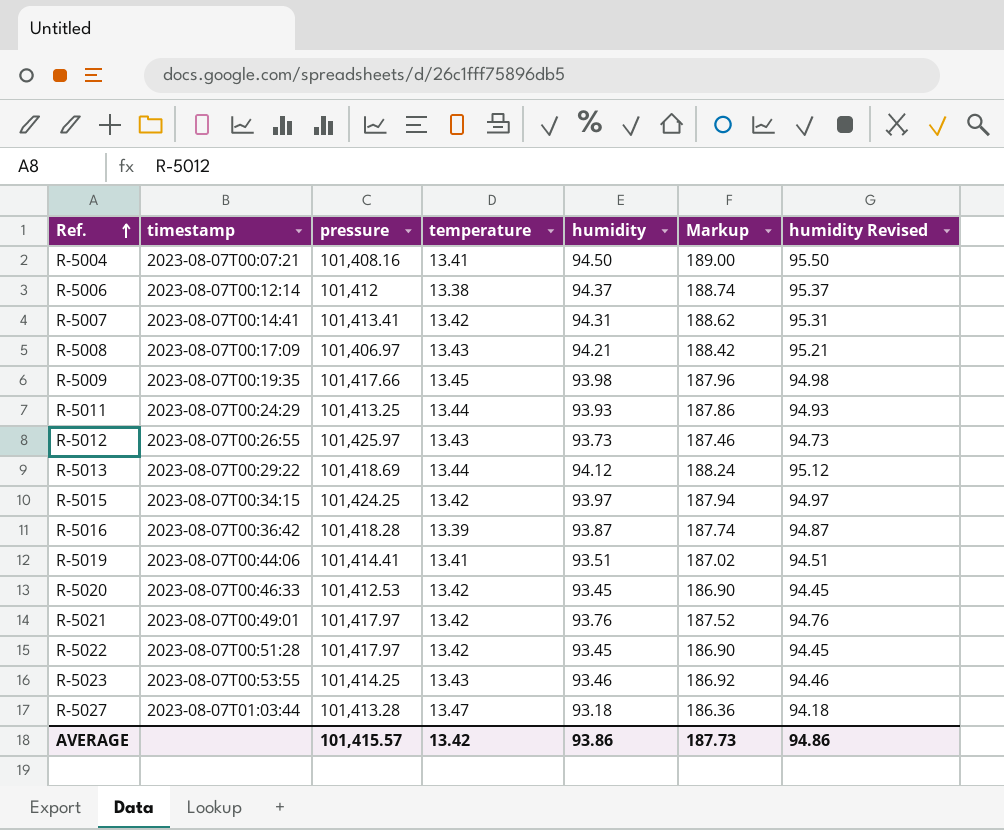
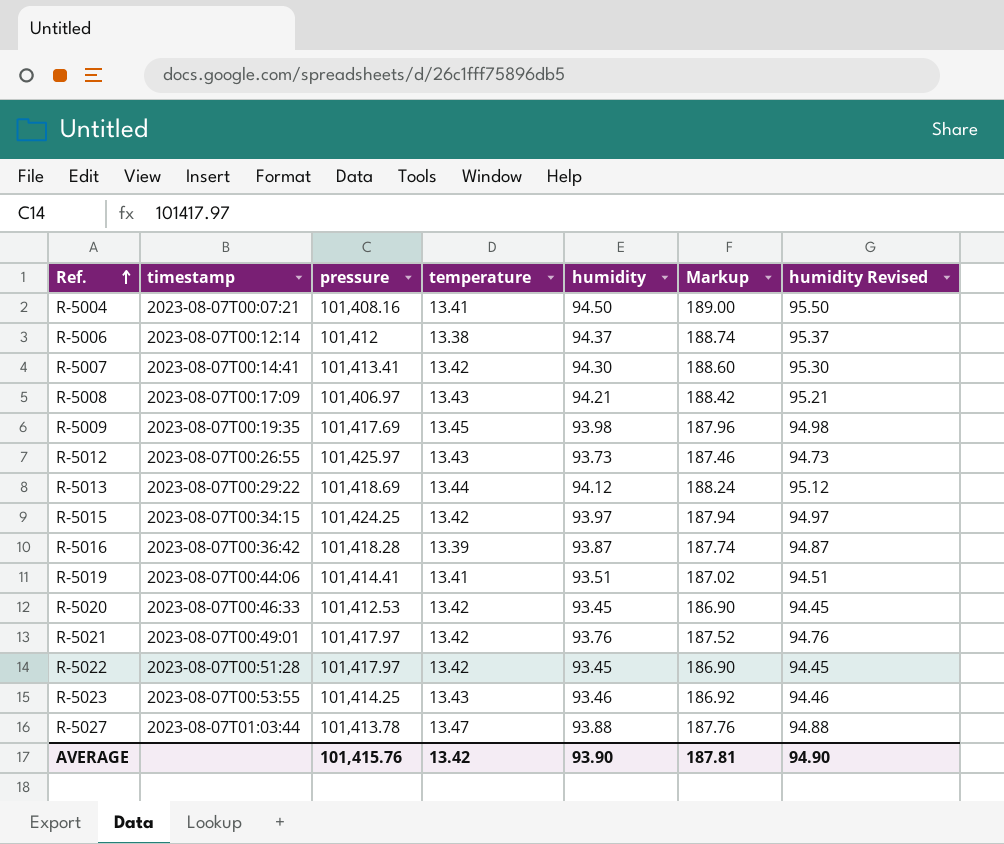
row R-5011: 2023-08-07T00:24:29 | 101,413.25 | 13.44 | 93.93 | 187.86 | 94.93 -> none
R-5007 | humidity: 94.31 -> 94.30
R-5007 | Markup: 188.62 -> 188.60
R-5007 | humidity Revised: 95.31 -> 95.30
R-5009 | pressure: 101,417.66 -> 101,417.69
R-5027 | pressure: 101,413.28 -> 101,413.78
R-5027 | humidity: 93.18 -> 93.88
R-5027 | Markup: 186.36 -> 187.76
R-5027 | humidity Revised: 94.18 -> 94.88
AVERAGE | pressure: 101,415.57 -> 101,415.76
AVERAGE | humidity: 93.86 -> 93.90
AVERAGE | Markup: 187.73 -> 187.81
AVERAGE | humidity Revised: 94.86 -> 94.90

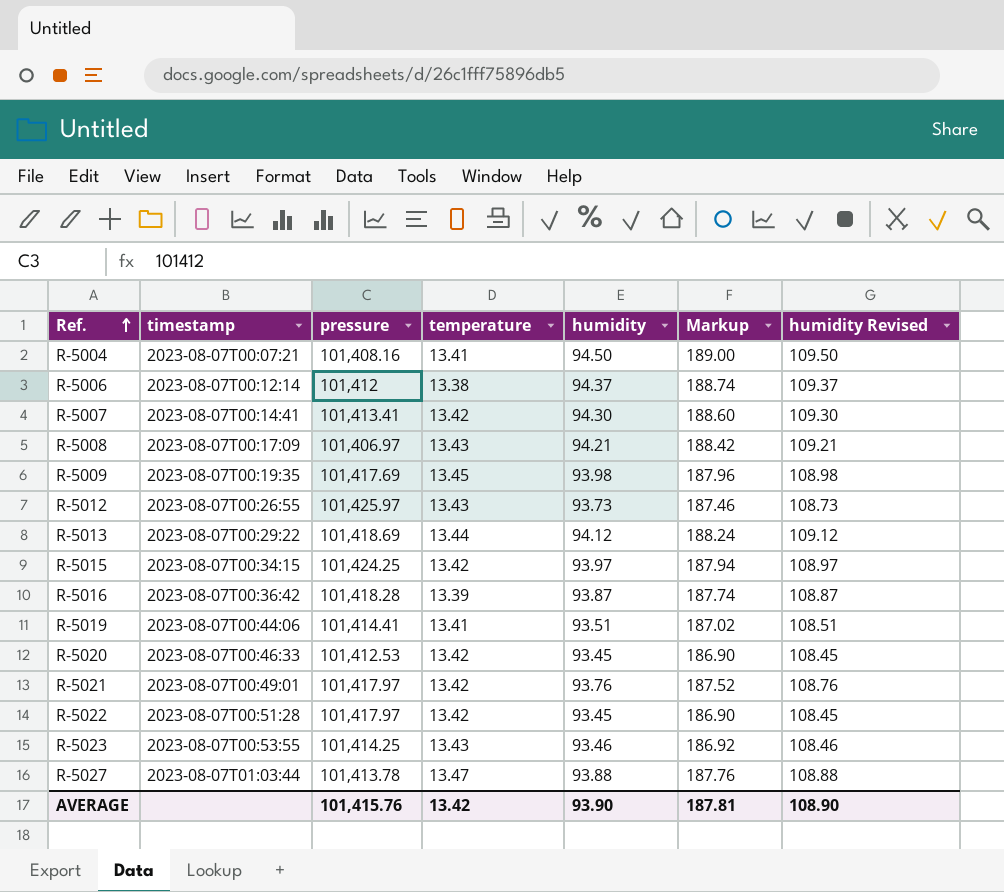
column humidity Revised | formula: [humidity] + 1 -> [humidity] + 15
AVERAGE | humidity Revised: 94.90 -> 108.90

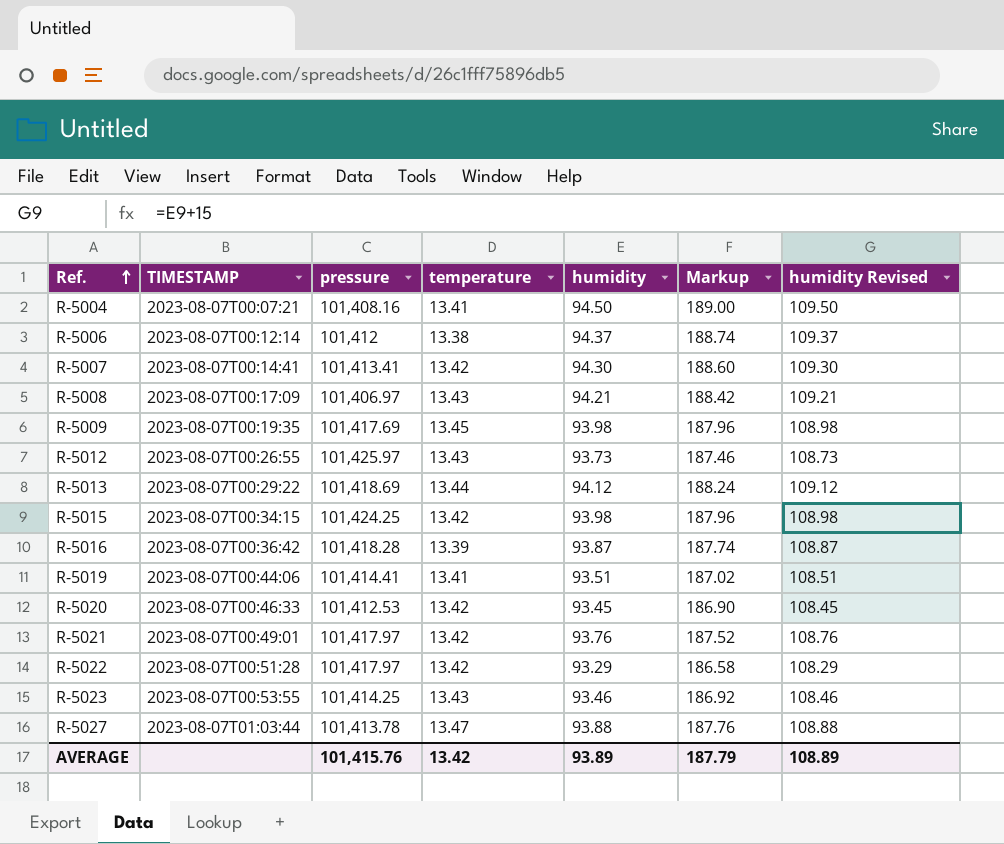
column name: timestamp -> TIMESTAMP
R-5015 | humidity: 93.97 -> 93.98
R-5015 | Markup: 187.94 -> 187.96
R-5015 | humidity Revised: 108.97 -> 108.98
R-5022 | humidity: 93.45 -> 93.29
R-5022 | Markup: 186.90 -> 186.58
R-5022 | humidity Revised: 108.45 -> 108.29
AVERAGE | humidity: 93.90 -> 93.89
AVERAGE | Markup: 187.81 -> 187.79
AVERAGE | humidity Revised: 108.90 -> 108.89

